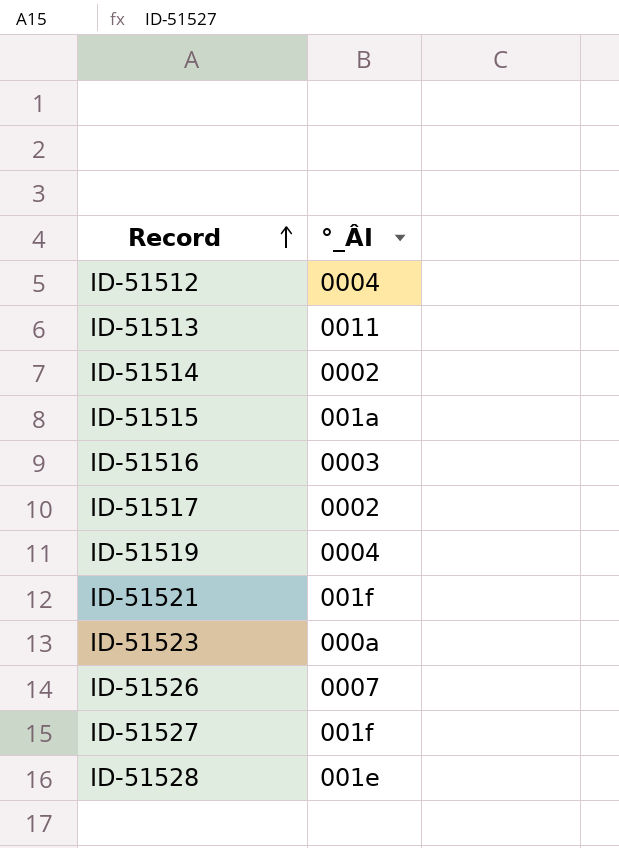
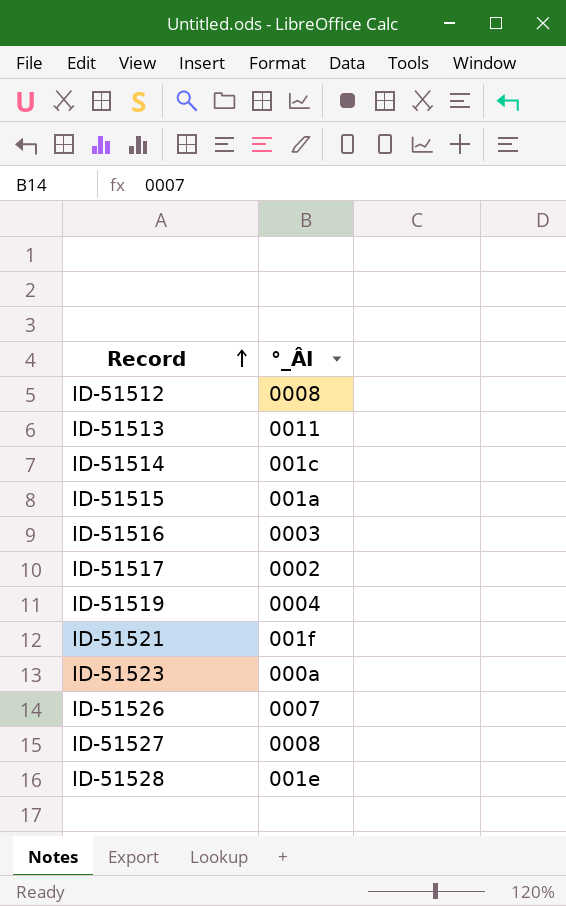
ID-51512 | °_ÂI: 0004 -> 0008
ID-51514 | °_ÂI: 0002 -> 001c
ID-51527 | °_ÂI: 001f -> 0008

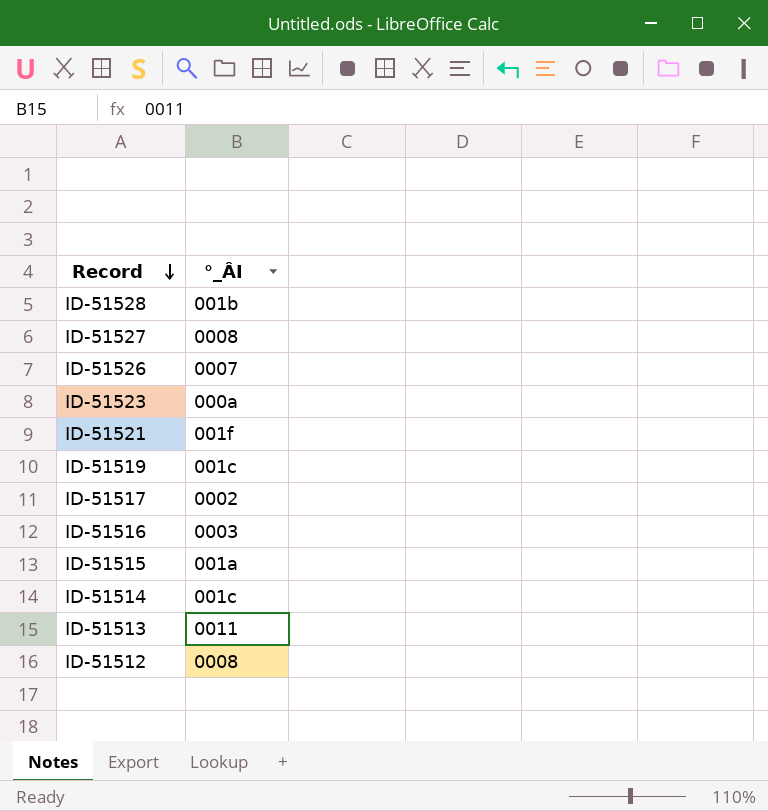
row order: Record ascending -> Record descending
ID-51528 | °_ÂI: 001e -> 001b
ID-51519 | °_ÂI: 0004 -> 001c

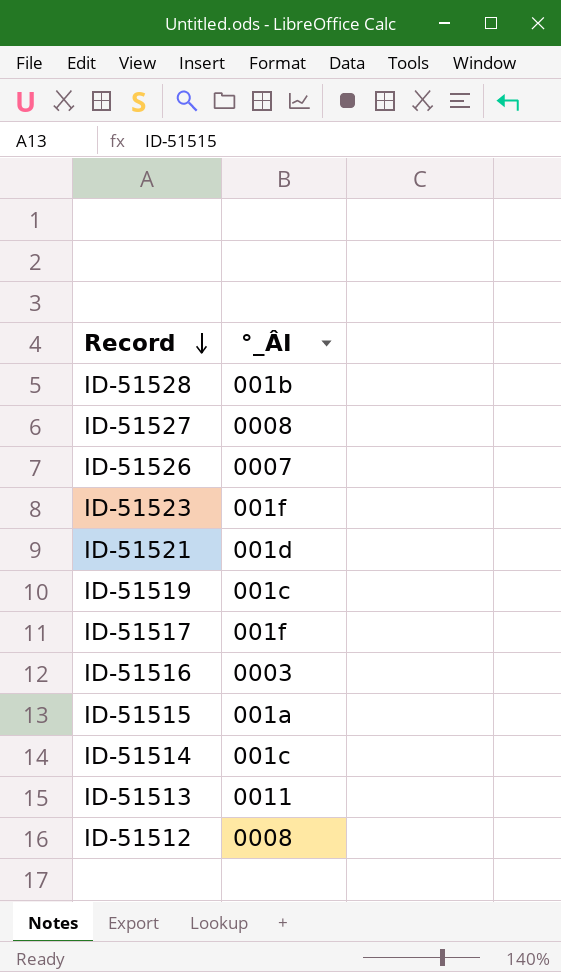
ID-51523 | °_ÂI: 000a -> 001f
ID-51521 | °_ÂI: 001f -> 001d
ID-51517 | °_ÂI: 0002 -> 001f

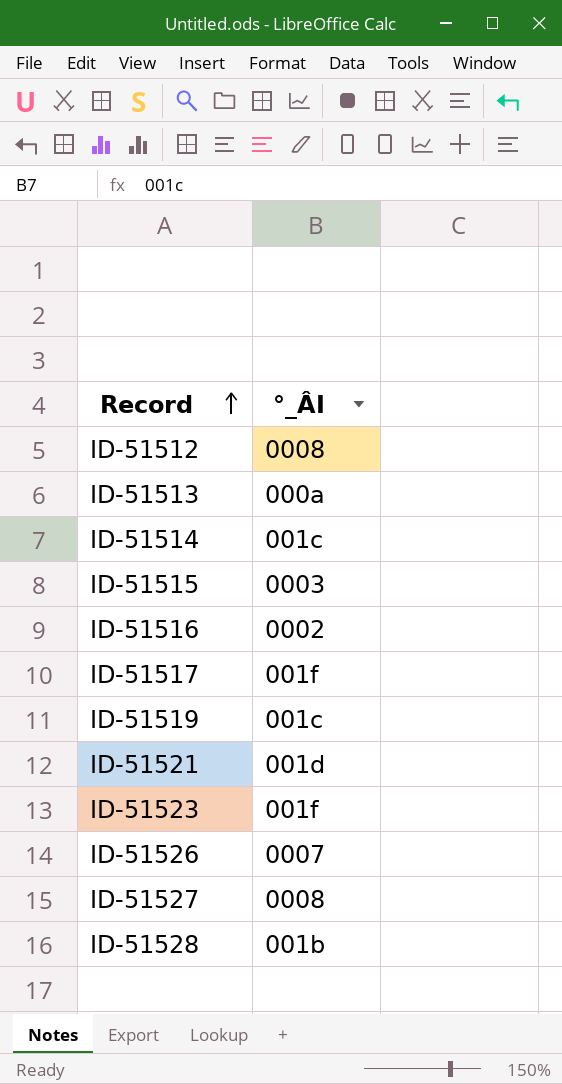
row order: Record descending -> Record ascending
ID-51513 | °_ÂI: 0011 -> 000a
ID-51515 | °_ÂI: 001a -> 0003
ID-51516 | °_ÂI: 0003 -> 0002

